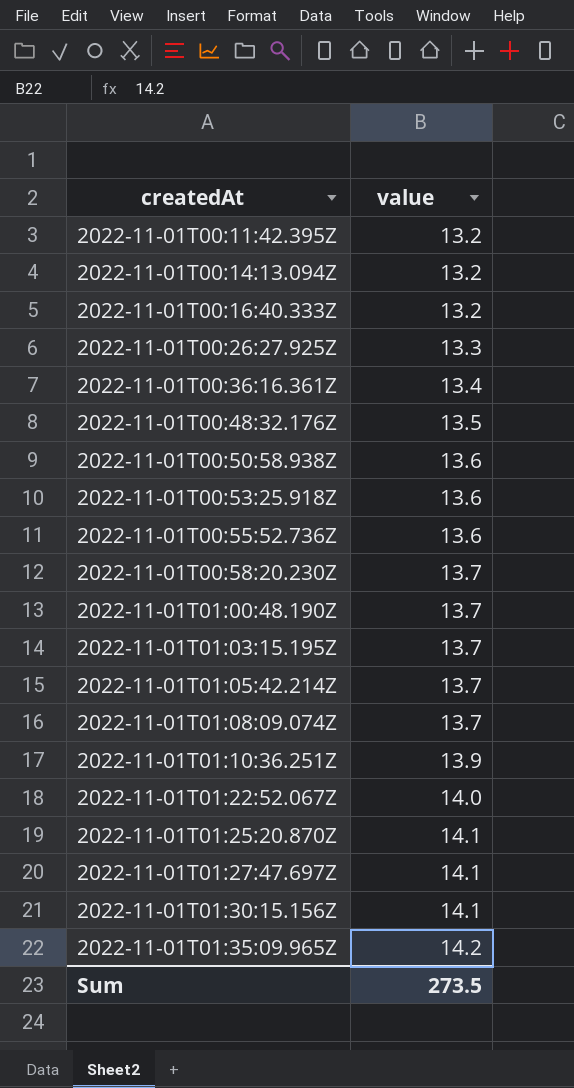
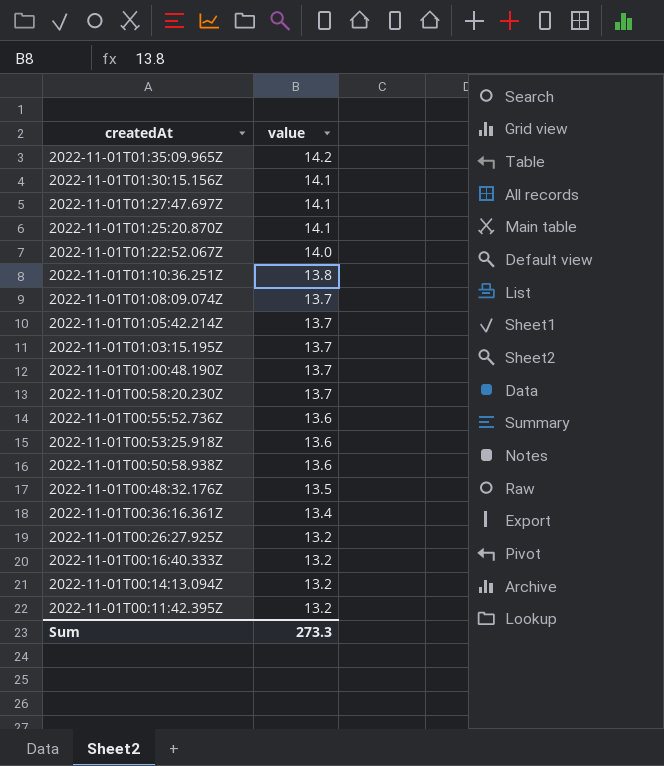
row order: createdAt ascending -> createdAt descending
2022-11-01T01:10:36.251Z | value: 13.9 -> 13.8
2022-11-01T00:26:27.925Z | value: 13.3 -> 13.2
Sum | value: 273.5 -> 273.3

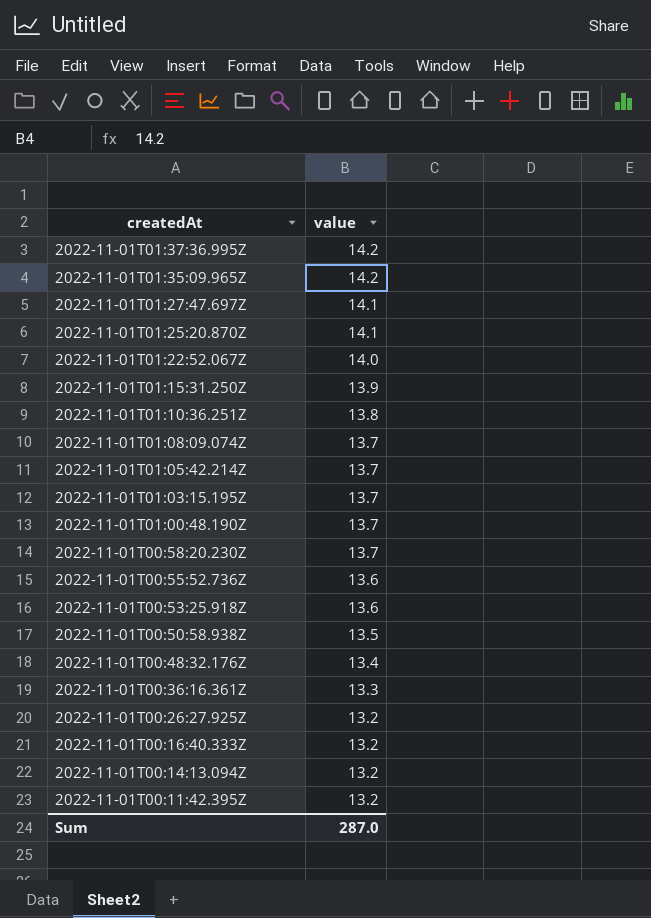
row 2022-11-01T01:30:15.156Z: 14.1 -> none
row 2022-11-01T01:37:36.995Z: none -> 14.2
row 2022-11-01T01:15:31.250Z: none -> 13.9
2022-11-01T00:50:58.938Z | value: 13.6 -> 13.5
2022-11-01T00:48:32.176Z | value: 13.5 -> 13.4
2022-11-01T00:36:16.361Z | value: 13.4 -> 13.3
Sum | value: 273.3 -> 287.0

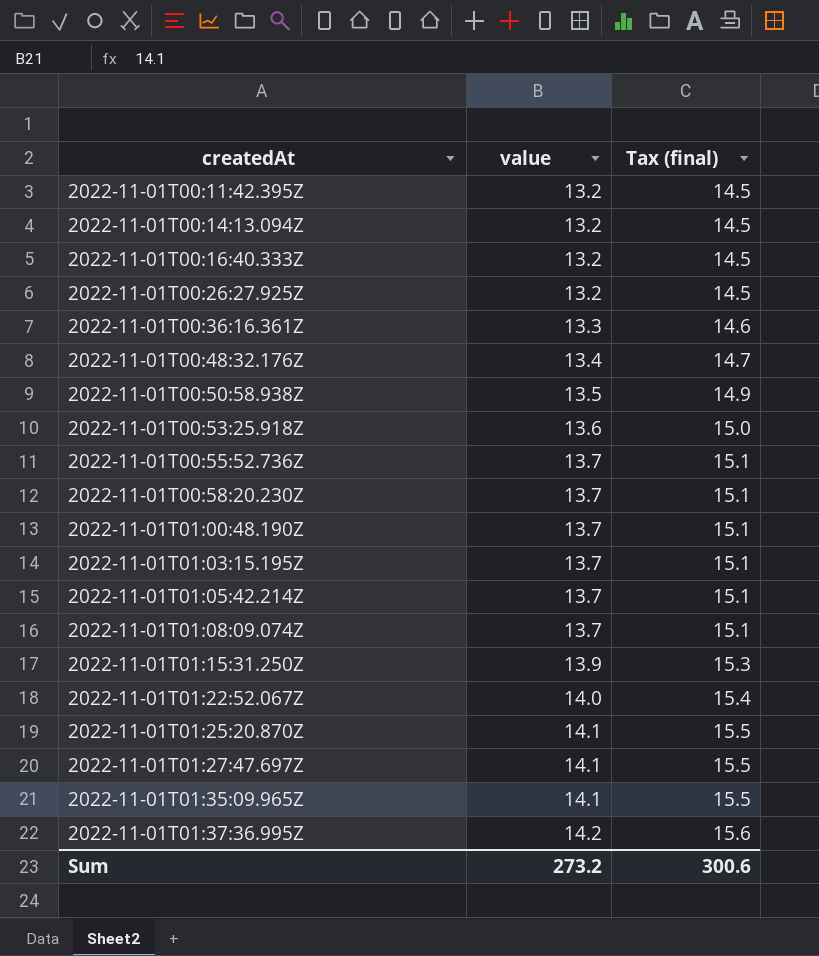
row order: createdAt descending -> createdAt ascending
column Tax (final) | formula: none -> [value] * 1.1
row 2022-11-01T01:10:36.251Z: 13.8 -> none
2022-11-01T00:55:52.736Z | value: 13.6 -> 13.7
2022-11-01T01:35:09.965Z | value: 14.2 -> 14.1
Sum | value: 287.0 -> 273.2

